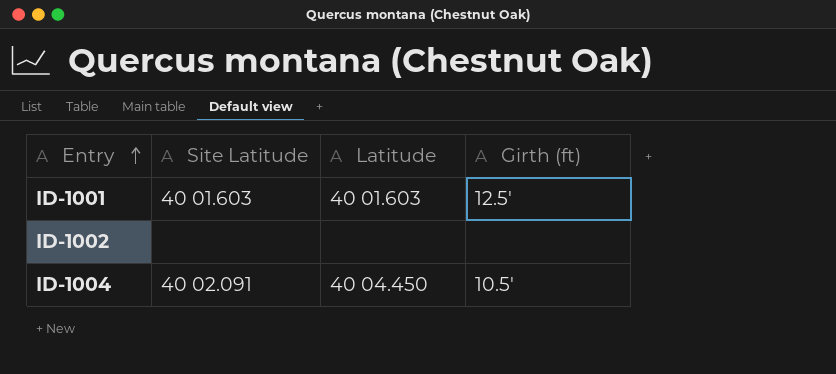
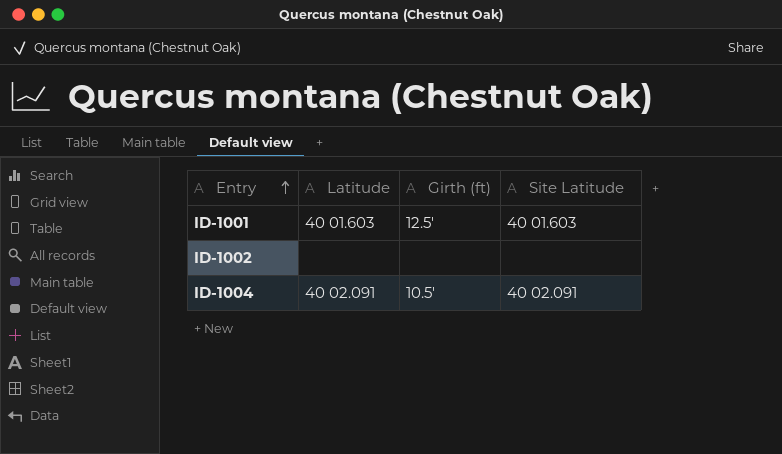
column Site Latitude | position: 2 -> 4
ID-1004 | Latitude: 40 04.450 -> 40 02.091

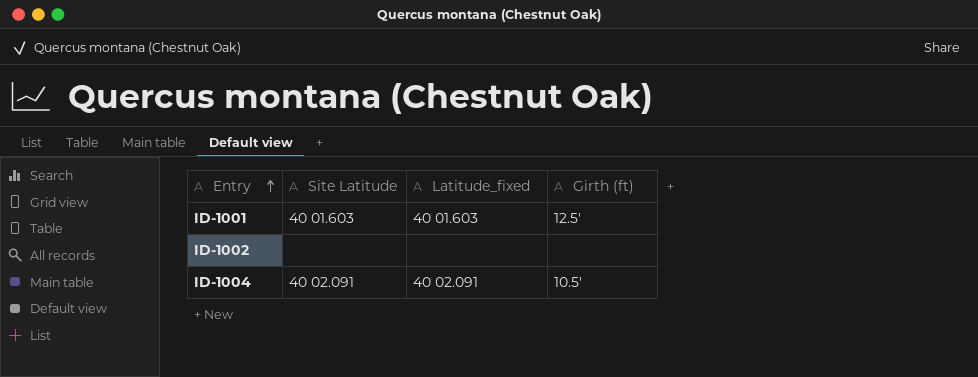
column Site Latitude | position: 4 -> 2
column name: Latitude -> Latitude_fixed

